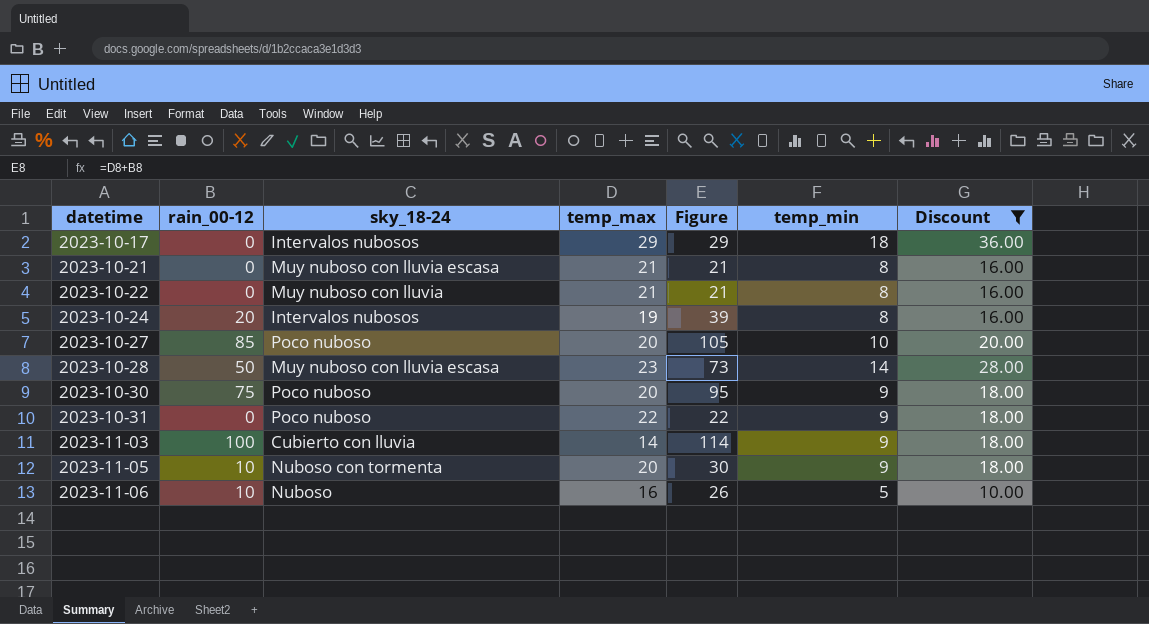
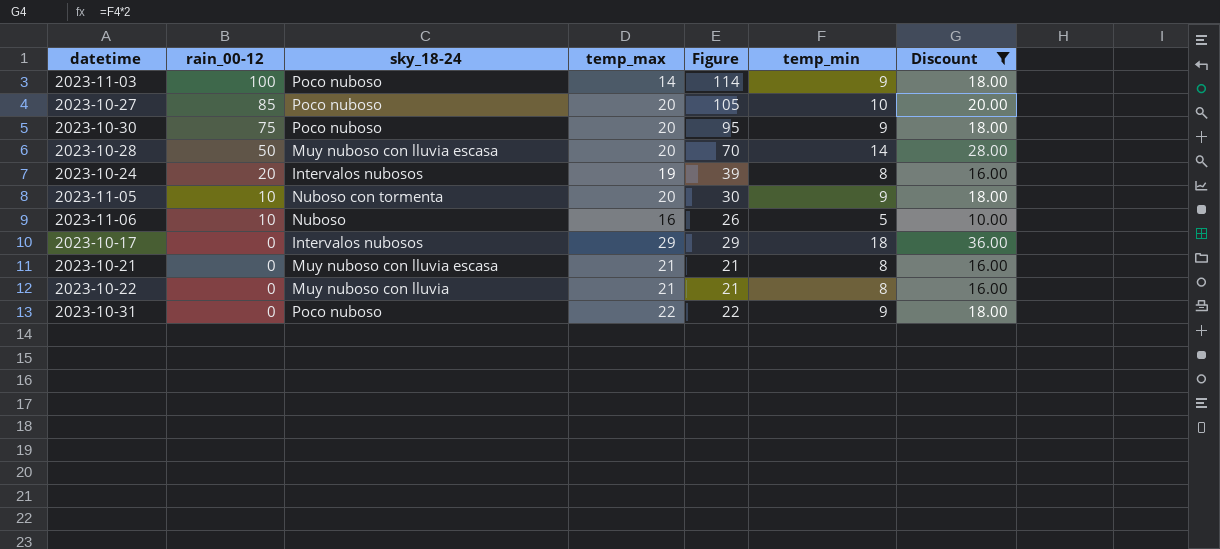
row order: datetime ascending -> rain_00-12 descending
2023-11-03 | sky_18-24: Cubierto con lluvia -> Poco nuboso
2023-10-28 | temp_max: 23 -> 20
2023-10-28 | Figure: 73 -> 70

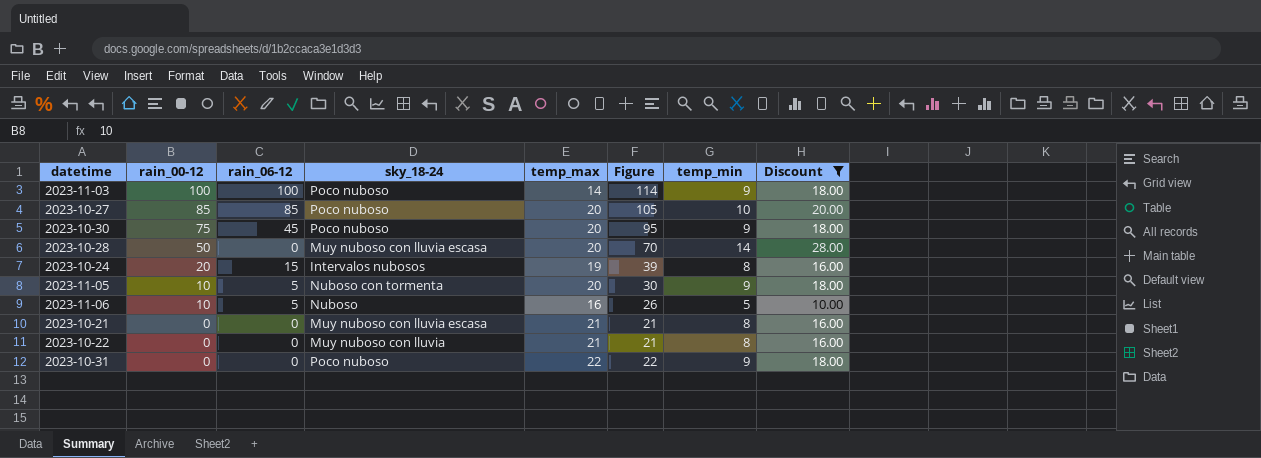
column rain_06-12 | position: none -> 3
row 2023-10-17: 0 | Intervalos nubosos | 29 | 29 | 18 | 36.00 -> none

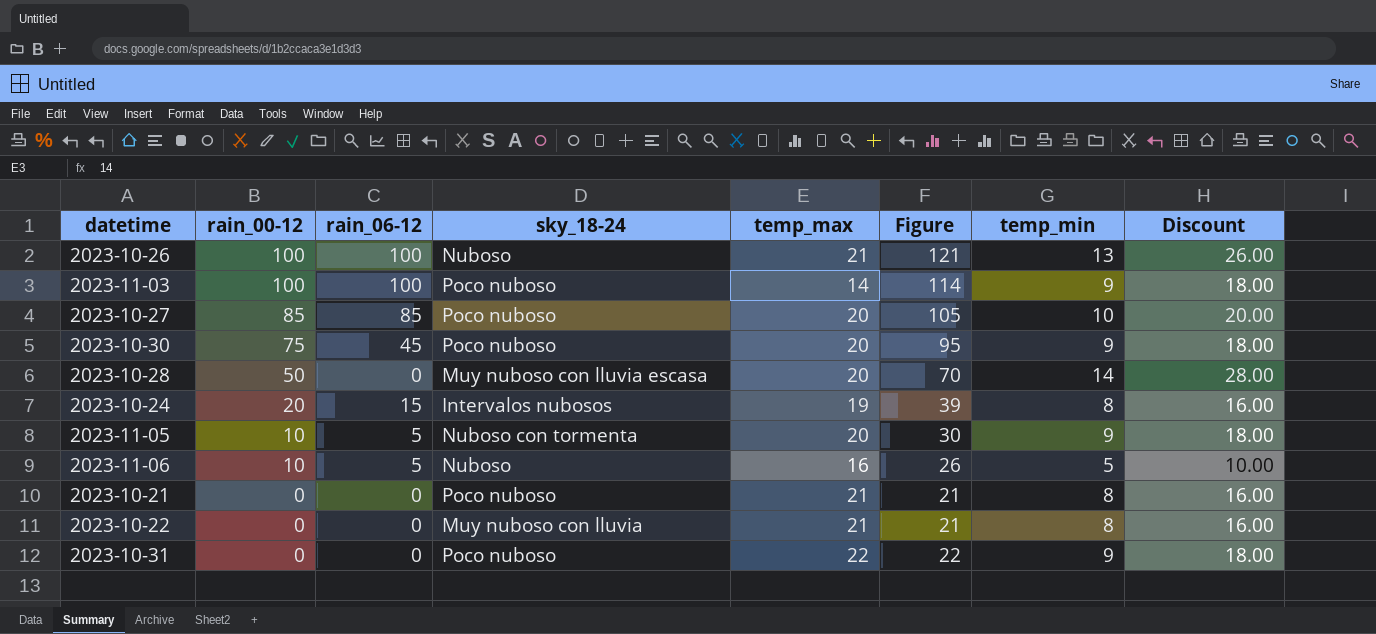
filter: Discount != 26.00 -> none
2023-10-21 | sky_18-24: Muy nuboso con lluvia escasa -> Poco nuboso

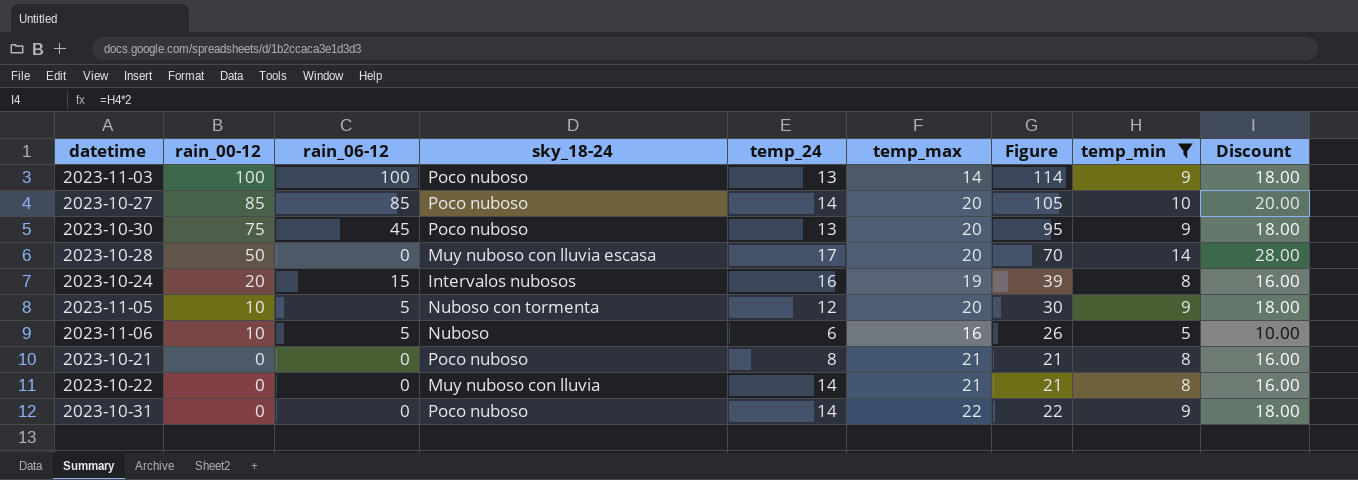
filter: none -> temp_min != 13
column temp_24 | position: none -> 5

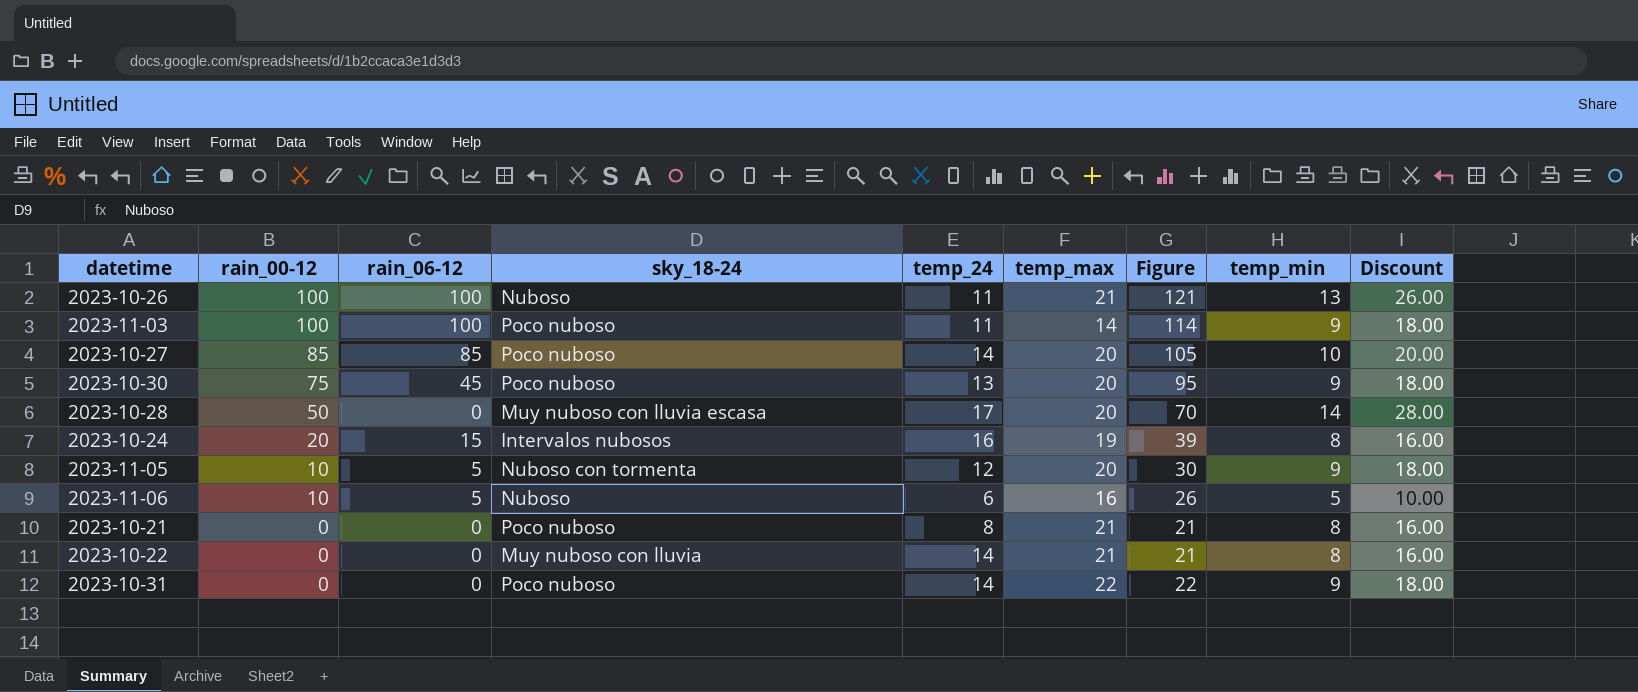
filter: temp_min != 13 -> none
2023-11-03 | temp_24: 13 -> 11

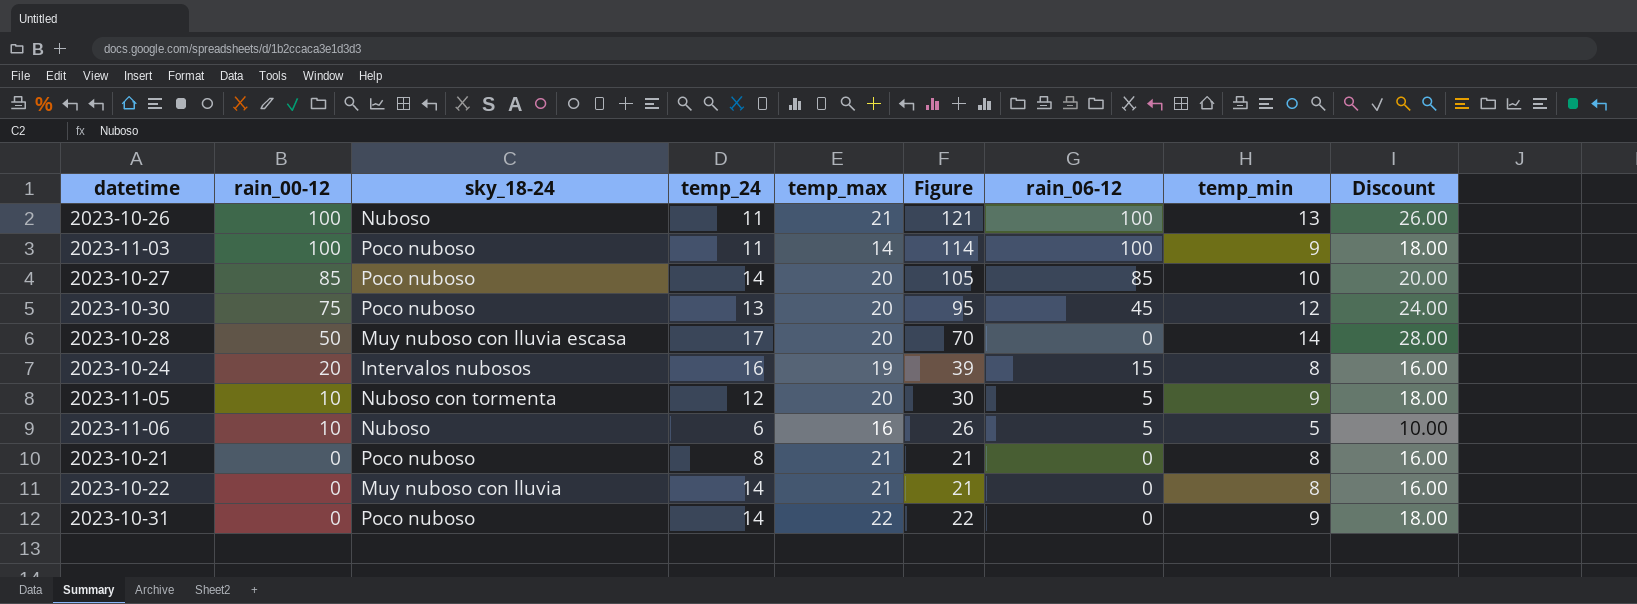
column rain_06-12 | position: 3 -> 7
2023-10-30 | temp_min: 9 -> 12
2023-10-30 | Discount: 18.00 -> 24.00

